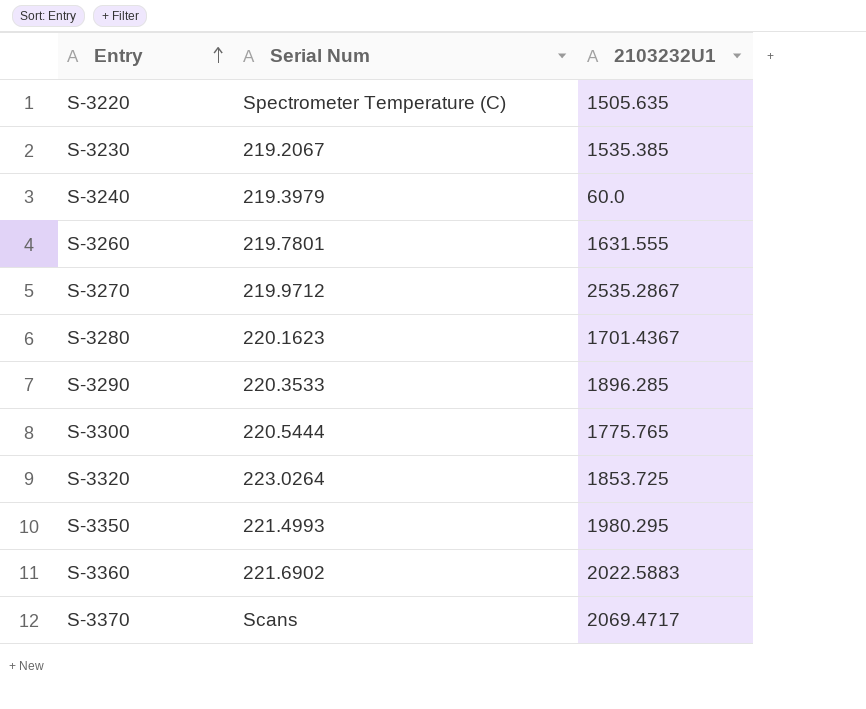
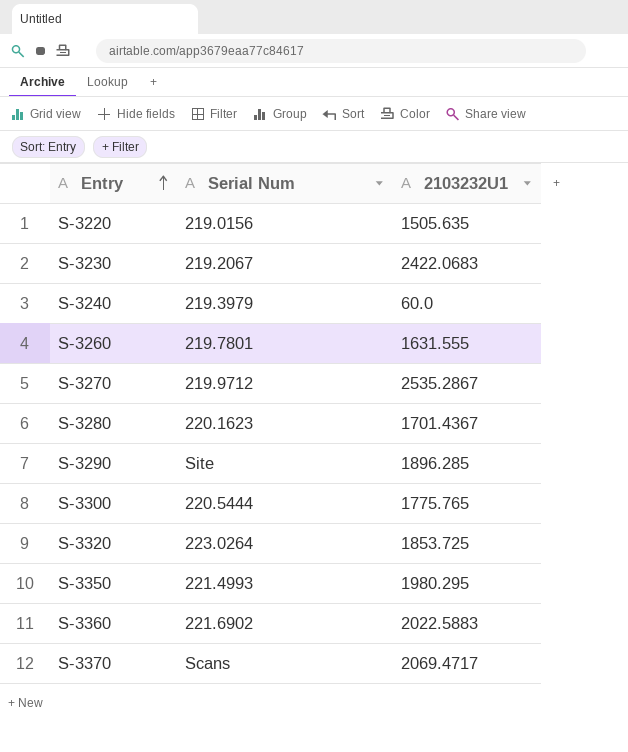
S-3220 | Serial Num: Spectrometer Temperature (C) -> 219.0156
S-3230 | 2103232U1: 1535.385 -> 2422.0683
S-3290 | Serial Num: 220.3533 -> Site

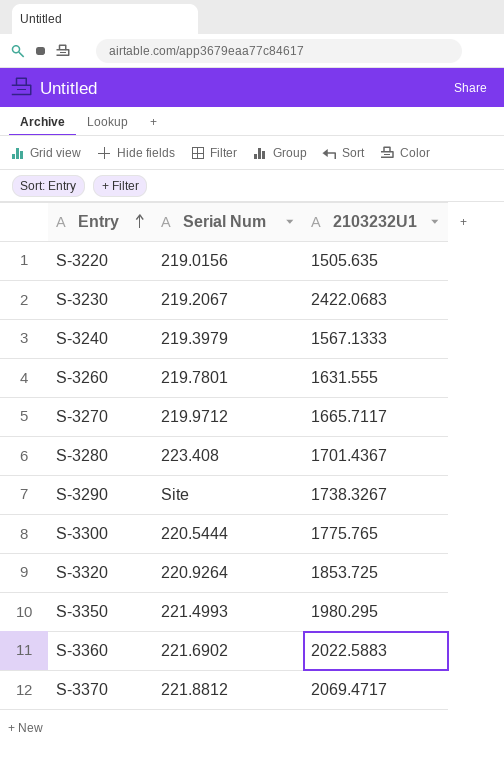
S-3240 | 2103232U1: 60.0 -> 1567.1333
S-3270 | 2103232U1: 2535.2867 -> 1665.7117
S-3280 | Serial Num: 220.1623 -> 223.408
S-3290 | 2103232U1: 1896.285 -> 1738.3267
S-3320 | Serial Num: 223.0264 -> 220.9264
S-3370 | Serial Num: Scans -> 221.8812

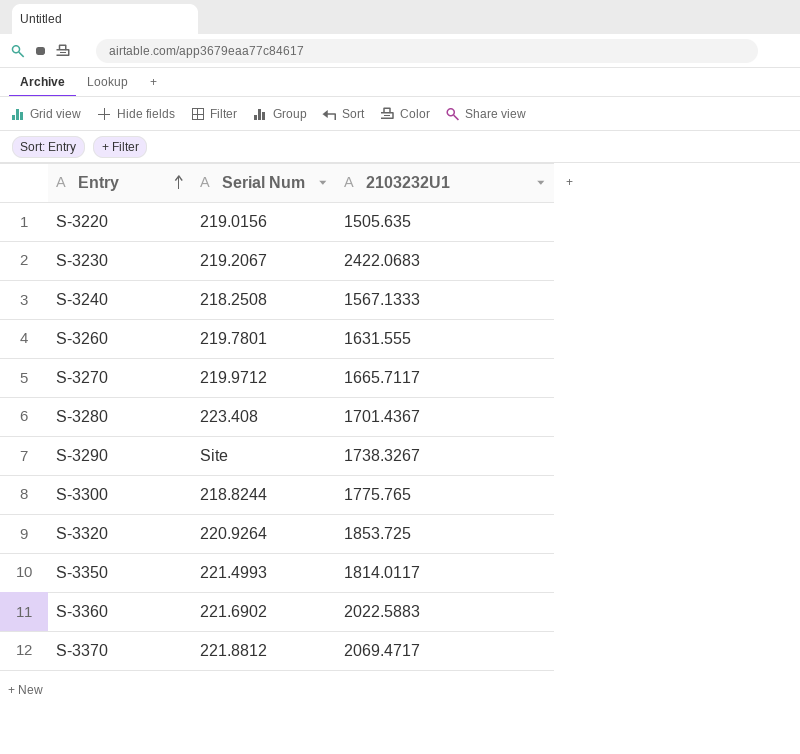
S-3240 | Serial Num: 219.3979 -> 218.2508
S-3300 | Serial Num: 220.5444 -> 218.8244
S-3350 | 2103232U1: 1980.295 -> 1814.0117

